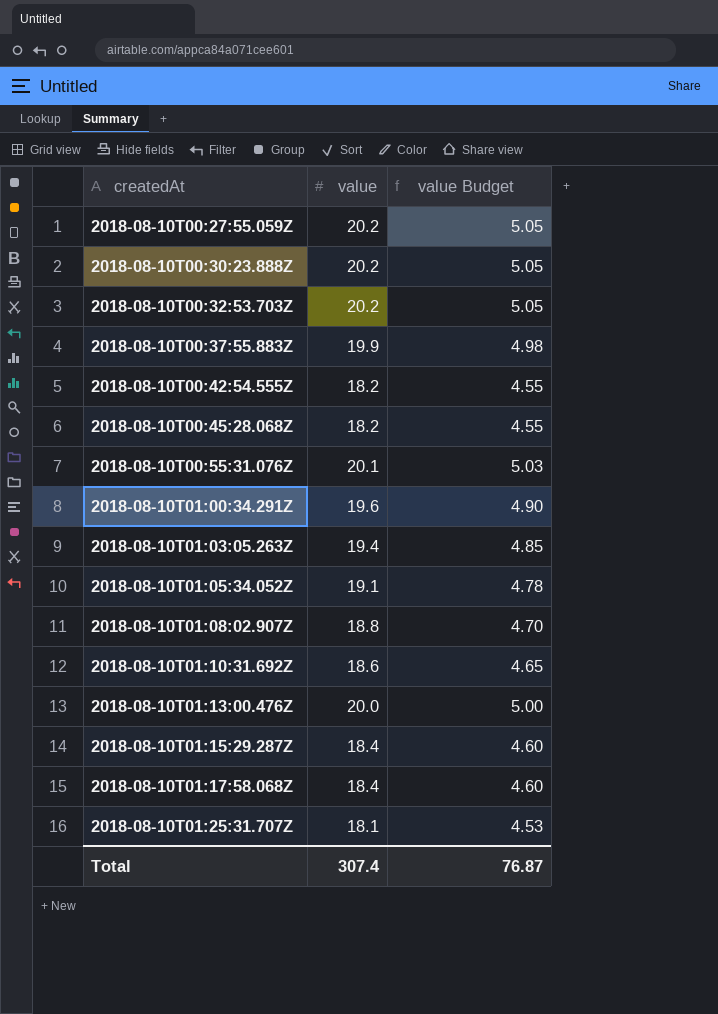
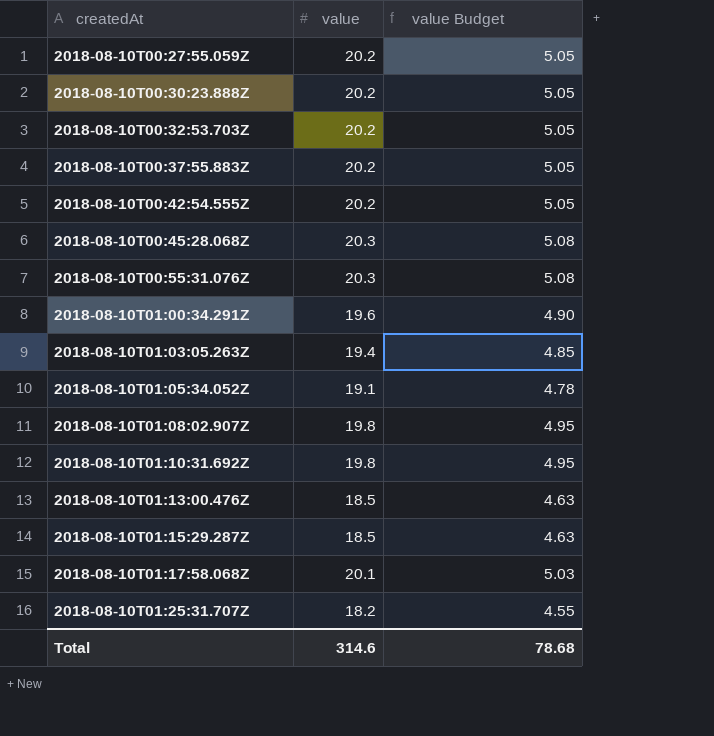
2018-08-10T00:37:55.883Z | value: 19.9 -> 20.2
2018-08-10T00:37:55.883Z | value Budget: 4.98 -> 5.05
2018-08-10T00:42:54.555Z | value: 18.2 -> 20.2
2018-08-10T00:42:54.555Z | value Budget: 4.55 -> 5.05
2018-08-10T00:45:28.068Z | value: 18.2 -> 20.3
2018-08-10T00:45:28.068Z | value Budget: 4.55 -> 5.08
2018-08-10T00:55:31.076Z | value: 20.1 -> 20.3
2018-08-10T00:55:31.076Z | value Budget: 5.03 -> 5.08
2018-08-10T01:08:02.907Z | value: 18.8 -> 19.8
2018-08-10T01:08:02.907Z | value Budget: 4.70 -> 4.95
2018-08-10T01:10:31.692Z | value: 18.6 -> 19.8
2018-08-10T01:10:31.692Z | value Budget: 4.65 -> 4.95
2018-08-10T01:13:00.476Z | value: 20.0 -> 18.5
2018-08-10T01:13:00.476Z | value Budget: 5.00 -> 4.63
2018-08-10T01:15:29.287Z | value: 18.4 -> 18.5
2018-08-10T01:15:29.287Z | value Budget: 4.60 -> 4.63
2018-08-10T01:17:58.068Z | value: 18.4 -> 20.1
2018-08-10T01:17:58.068Z | value Budget: 4.60 -> 5.03
2018-08-10T01:25:31.707Z | value: 18.1 -> 18.2
2018-08-10T01:25:31.707Z | value Budget: 4.53 -> 4.55
Total | value: 307.4 -> 314.6
Total | value Budget: 76.87 -> 78.68

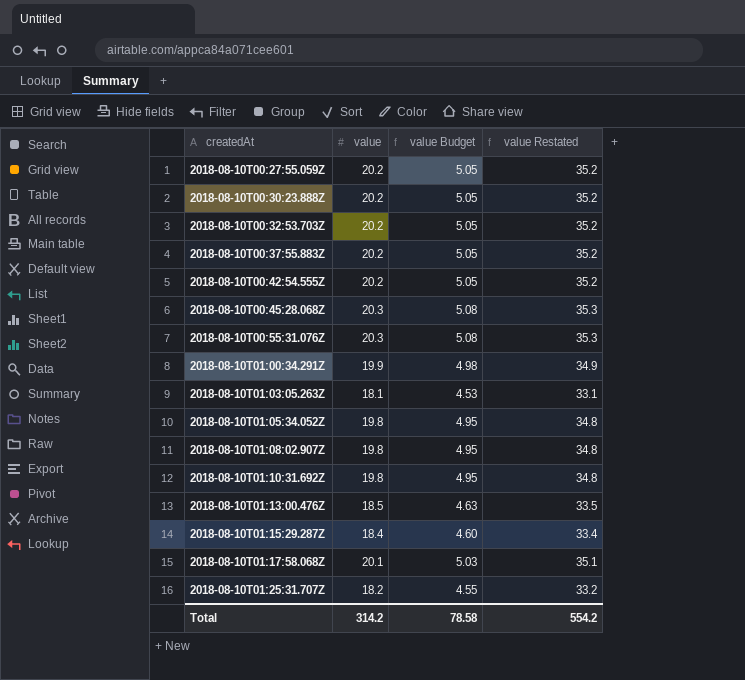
column value Restated | formula: none -> [value] + 15
2018-08-10T01:00:34.291Z | value: 19.6 -> 19.9
2018-08-10T01:00:34.291Z | value Budget: 4.90 -> 4.98
2018-08-10T01:03:05.263Z | value: 19.4 -> 18.1
2018-08-10T01:03:05.263Z | value Budget: 4.85 -> 4.53
2018-08-10T01:05:34.052Z | value: 19.1 -> 19.8
2018-08-10T01:05:34.052Z | value Budget: 4.78 -> 4.95
2018-08-10T01:15:29.287Z | value: 18.5 -> 18.4
2018-08-10T01:15:29.287Z | value Budget: 4.63 -> 4.60
Total | value: 314.6 -> 314.2
Total | value Budget: 78.68 -> 78.58

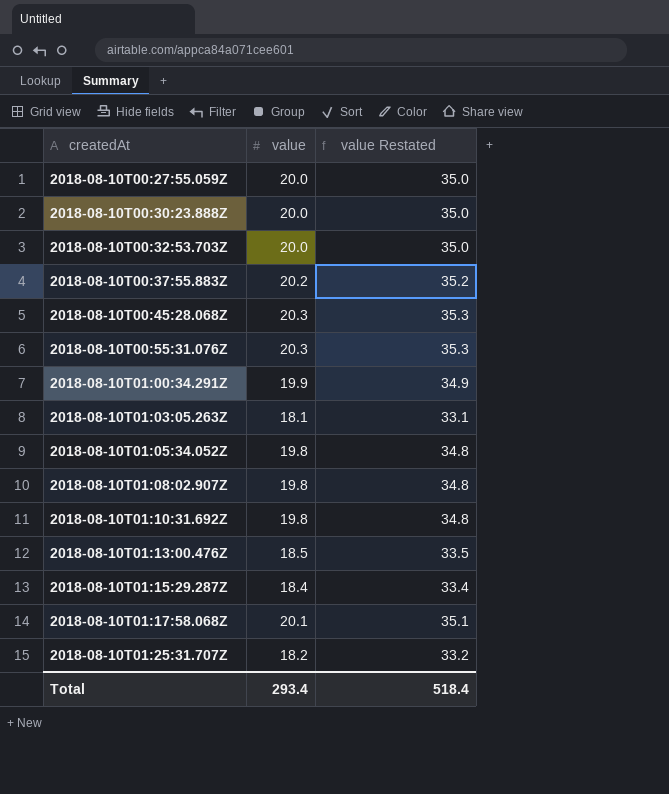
column value Budget | formula: [value] * 0.25 -> none
row 2018-08-10T00:42:54.555Z: 20.2 | 5.05 | 35.2 -> none
2018-08-10T00:27:55.059Z | value: 20.2 -> 20.0
2018-08-10T00:27:55.059Z | value Restated: 35.2 -> 35.0
2018-08-10T00:30:23.888Z | value: 20.2 -> 20.0
2018-08-10T00:30:23.888Z | value Restated: 35.2 -> 35.0
2018-08-10T00:32:53.703Z | value: 20.2 -> 20.0
2018-08-10T00:32:53.703Z | value Restated: 35.2 -> 35.0
Total | value: 314.2 -> 293.4
Total | value Restated: 554.2 -> 518.4

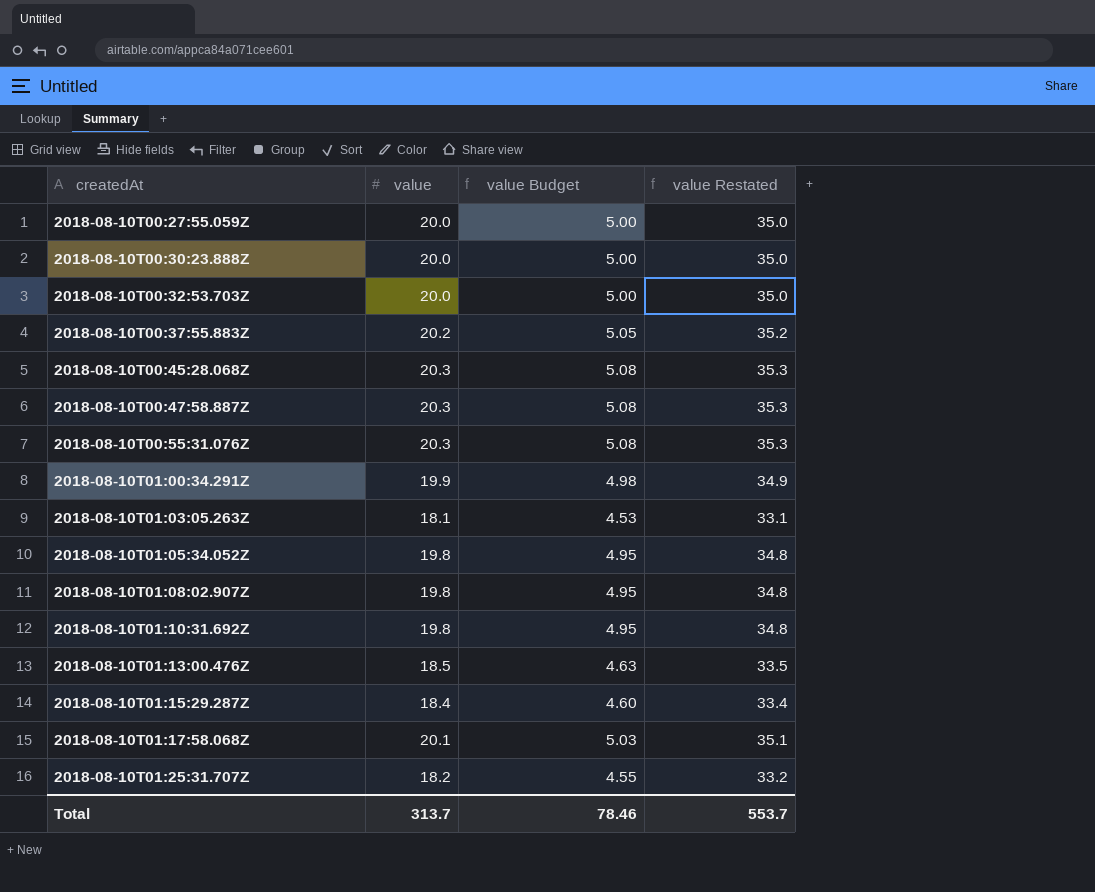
column value Budget | formula: none -> [value] * 0.25
row 2018-08-10T00:47:58.887Z: none -> 20.3 | 5.08 | 35.3
Total | value: 293.4 -> 313.7
Total | value Restated: 518.4 -> 553.7

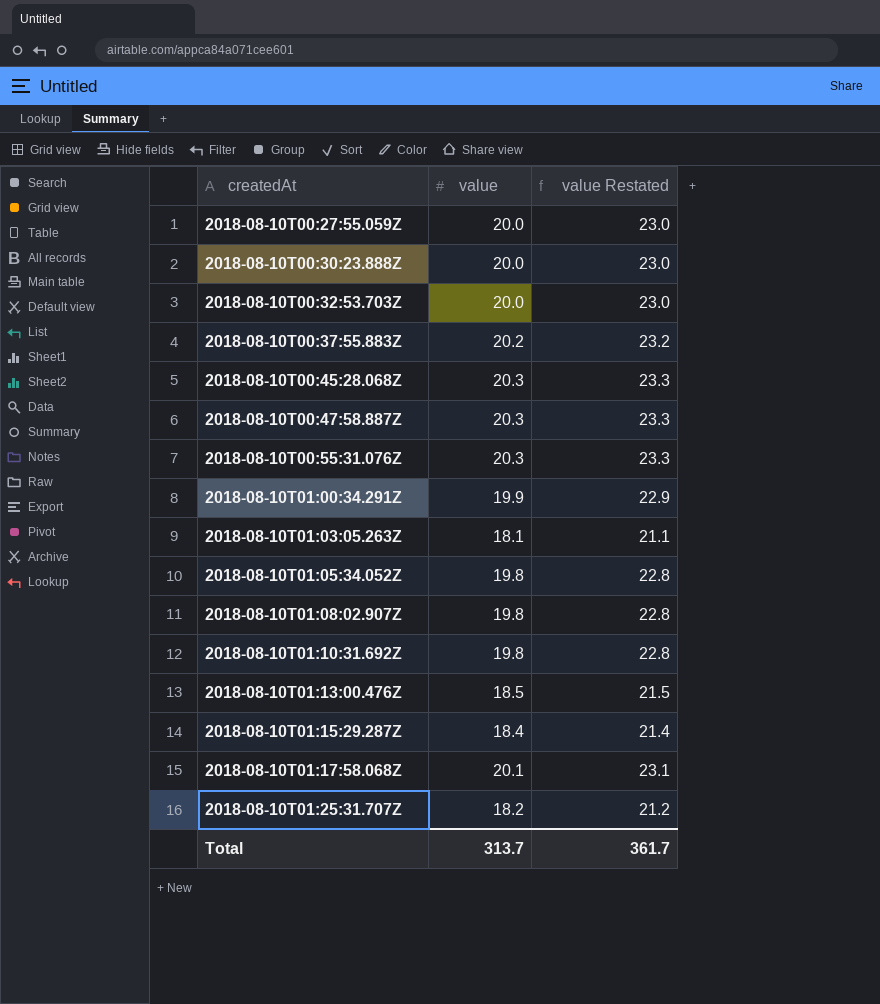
column value Budget | formula: [value] * 0.25 -> none
column value Restated | formula: [value] + 15 -> [value] + 3
Total | value Restated: 553.7 -> 361.7

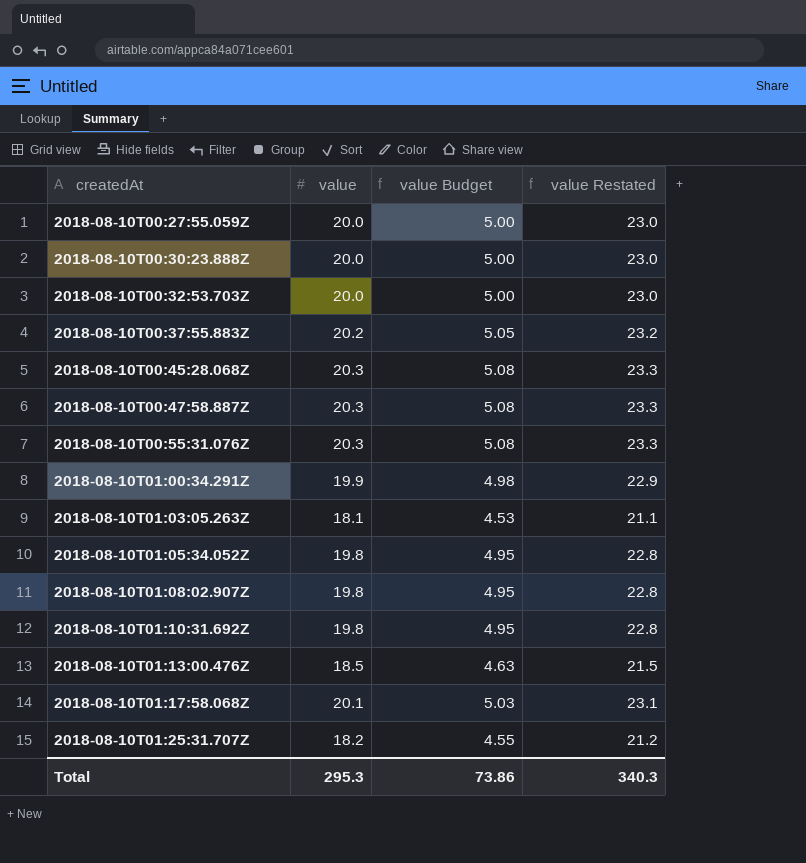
column value Budget | formula: none -> [value] * 0.25
row 2018-08-10T01:15:29.287Z: 18.4 | 21.4 -> none
Total | value: 313.7 -> 295.3
Total | value Restated: 361.7 -> 340.3

